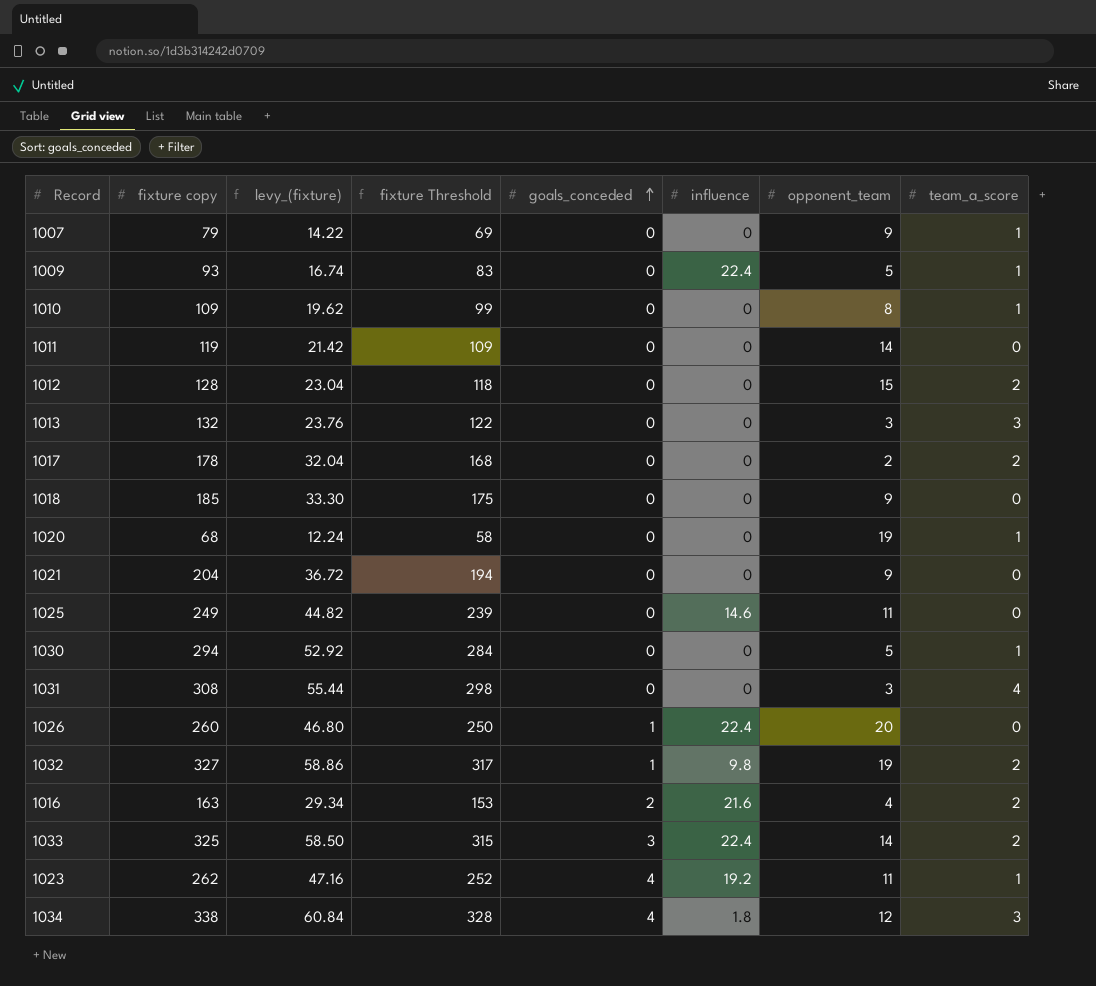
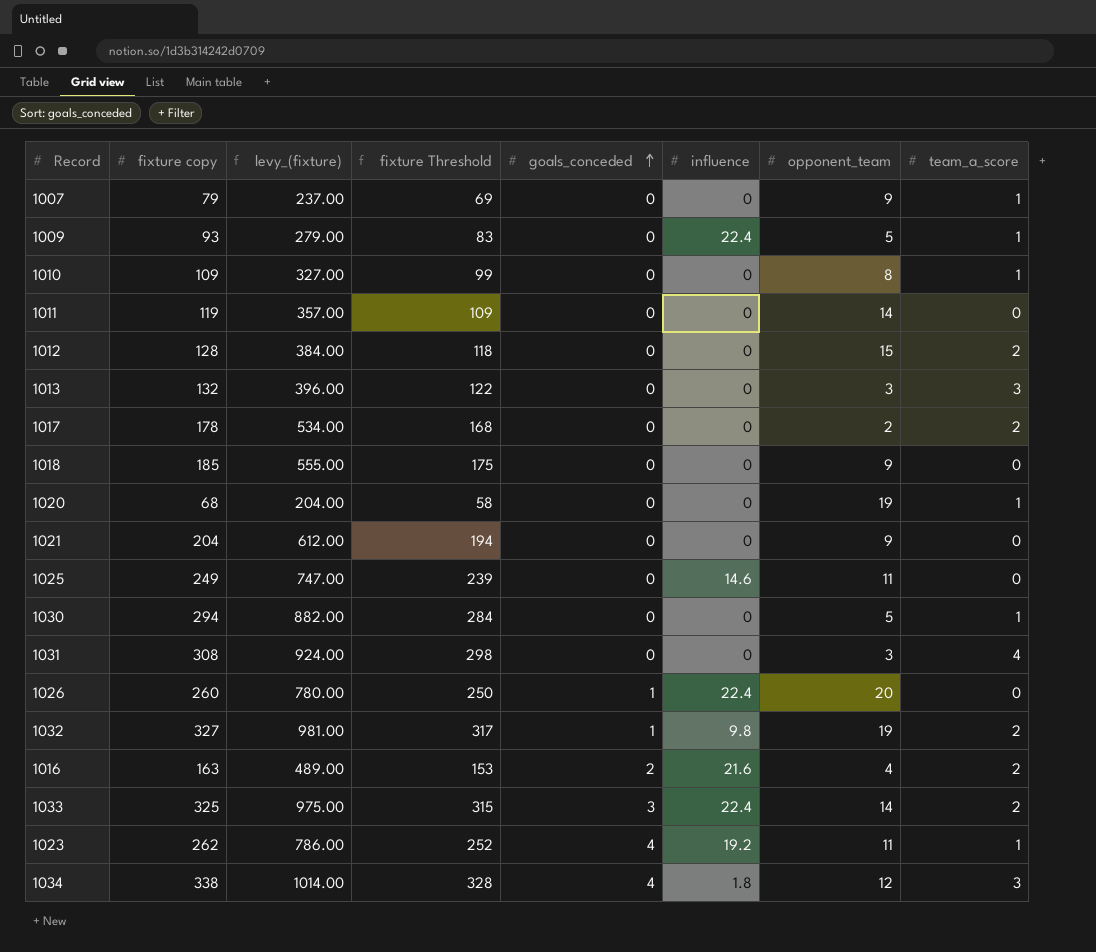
column levy_(fixture) | formula: [fixture copy] * 0.18 -> [fixture copy] * 3

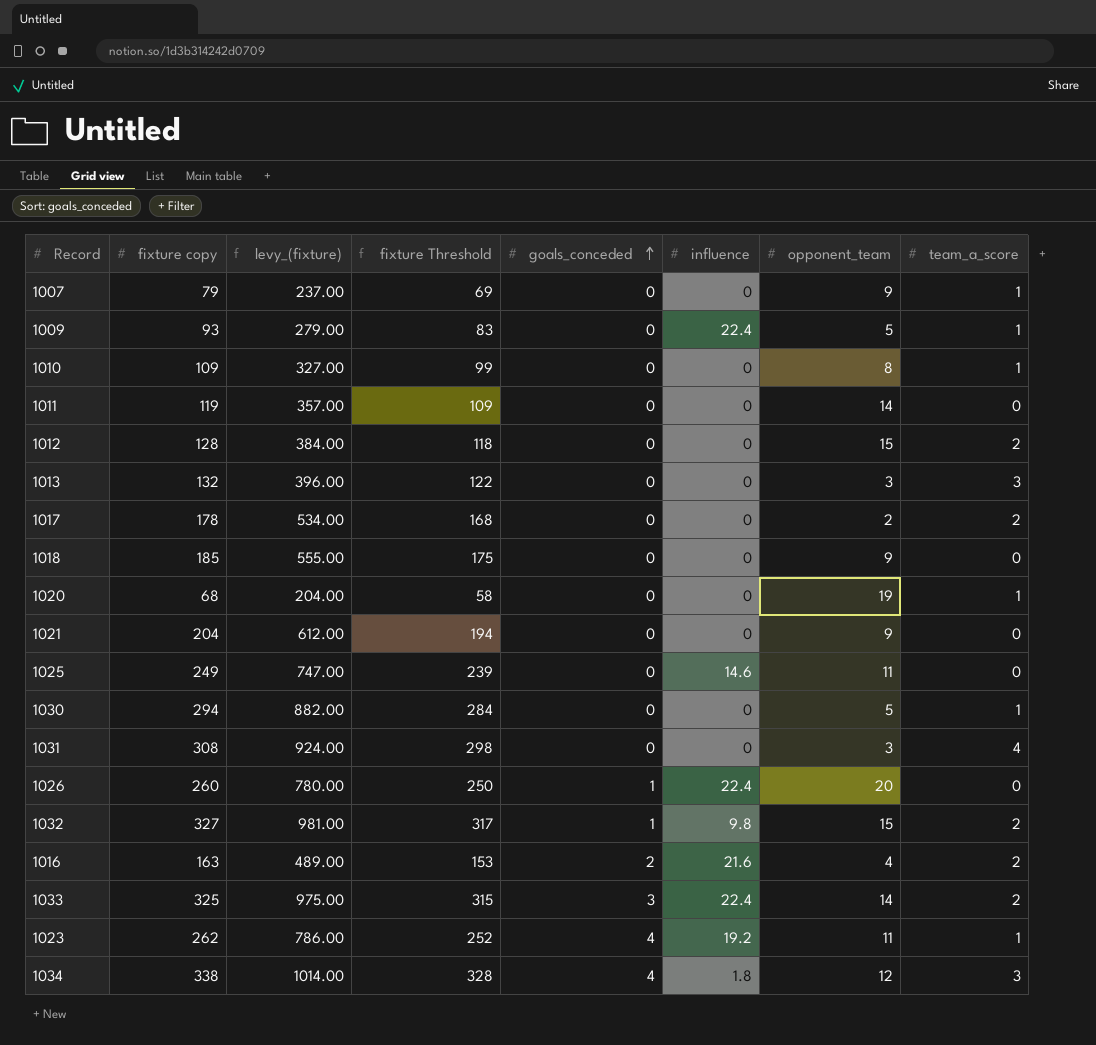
1032 | opponent_team: 19 -> 15

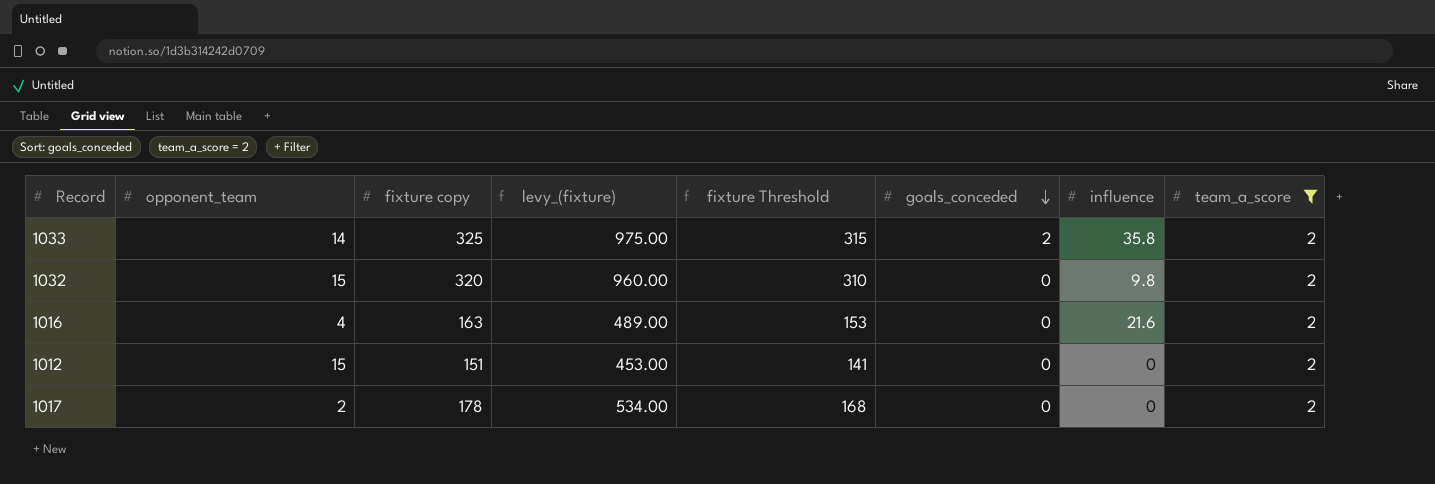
filter: none -> team_a_score = 2
row order: goals_conceded ascending -> goals_conceded descending
column opponent_team | position: 7 -> 2
1033 | goals_conceded: 3 -> 2
1033 | influence: 22.4 -> 35.8
1032 | fixture copy: 327 -> 320
1032 | levy_(fixture): 981.00 -> 960.00
1032 | fixture Threshold: 317 -> 310
1032 | goals_conceded: 1 -> 0
1016 | goals_conceded: 2 -> 0
1012 | fixture copy: 128 -> 151
1012 | levy_(fixture): 384.00 -> 453.00
1012 | fixture Threshold: 118 -> 141

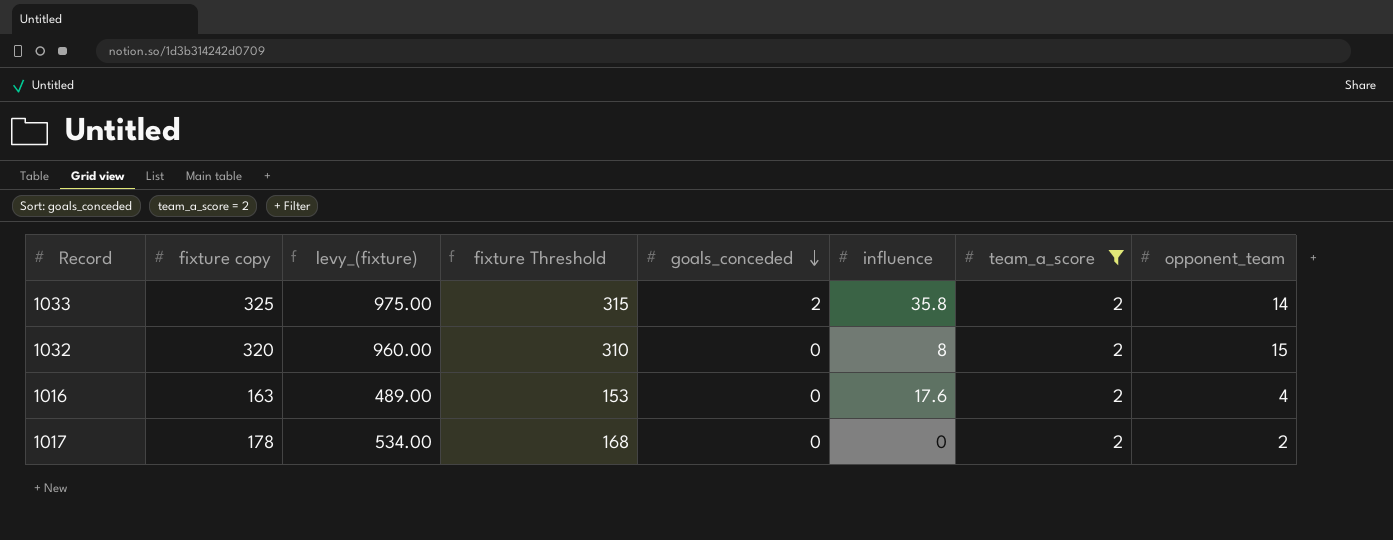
column opponent_team | position: 2 -> 8
row 1012: 15 | 151 | 453.00 | 141 | 0 | 0 | 2 -> none
1032 | influence: 9.8 -> 8
1016 | influence: 21.6 -> 17.6

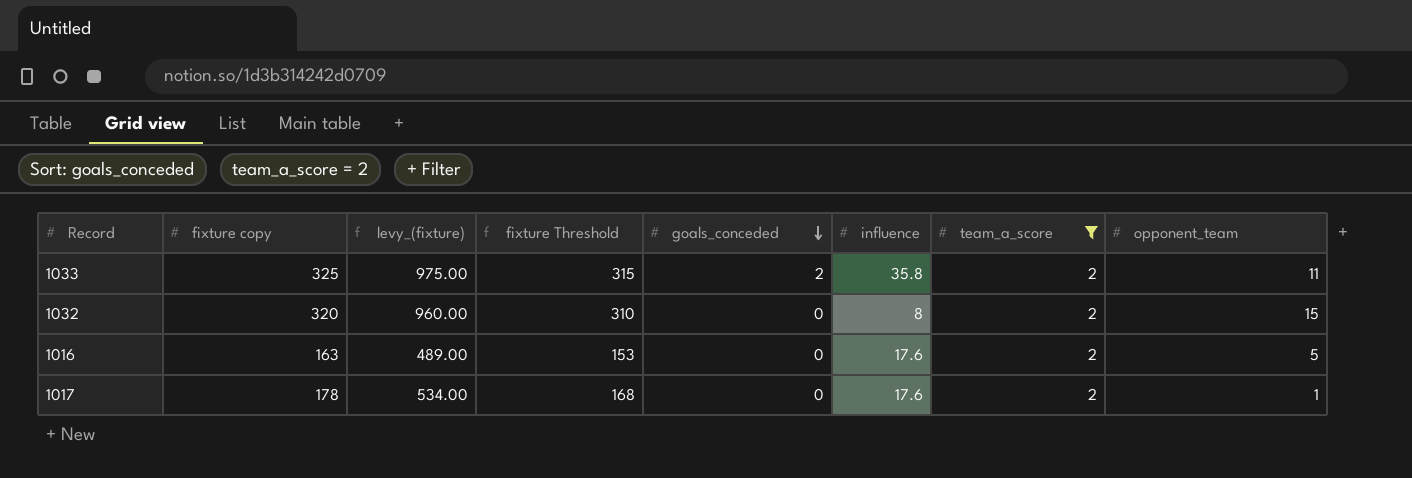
1033 | opponent_team: 14 -> 11
1016 | opponent_team: 4 -> 5
1017 | influence: 0 -> 17.6
1017 | opponent_team: 2 -> 1

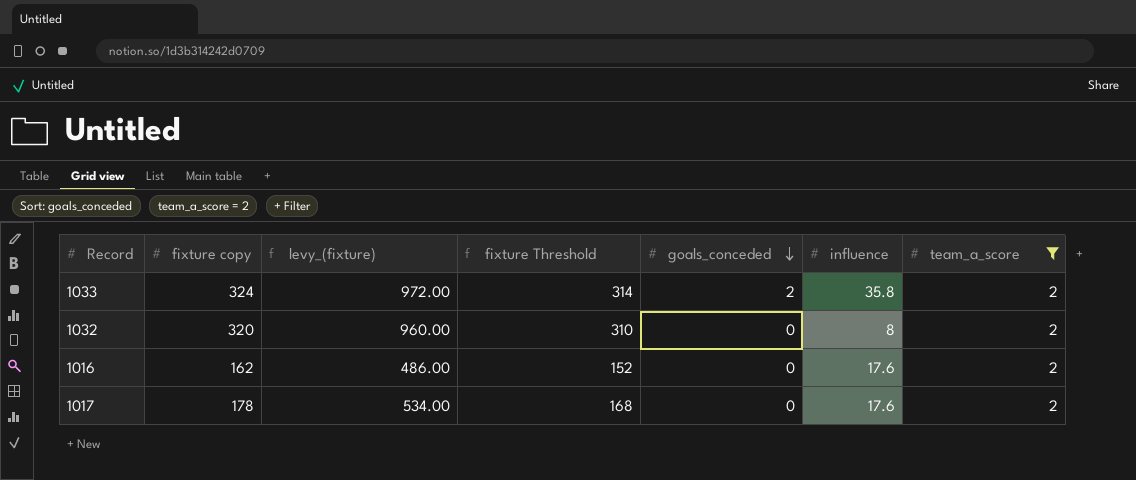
column opponent_team | position: 8 -> none
1033 | fixture copy: 325 -> 324
1033 | levy_(fixture): 975.00 -> 972.00
1033 | fixture Threshold: 315 -> 314
1016 | fixture copy: 163 -> 162
1016 | levy_(fixture): 489.00 -> 486.00
1016 | fixture Threshold: 153 -> 152

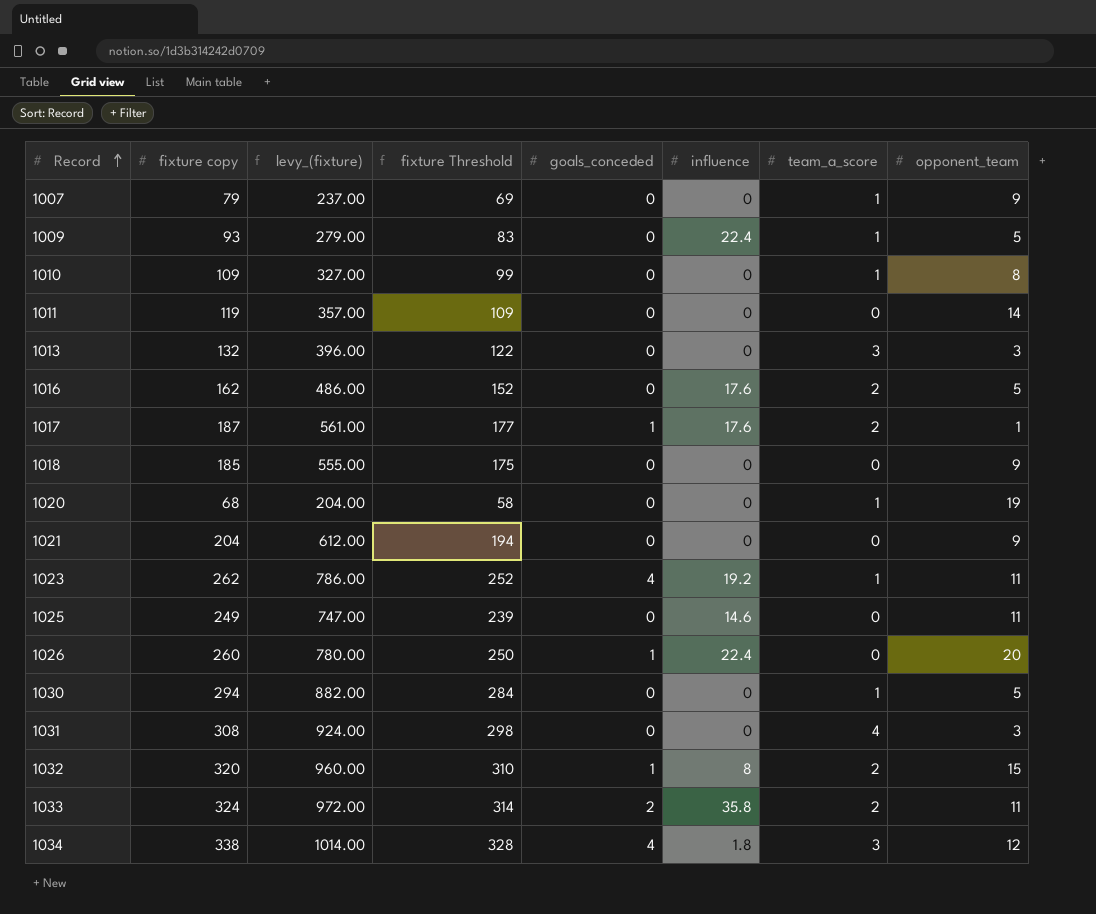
filter: team_a_score = 2 -> none
row order: goals_conceded descending -> Record ascending
column opponent_team | position: none -> 8
1017 | fixture copy: 178 -> 187
1017 | levy_(fixture): 534.00 -> 561.00
1017 | fixture Threshold: 168 -> 177
1017 | goals_conceded: 0 -> 1
1032 | goals_conceded: 0 -> 1

